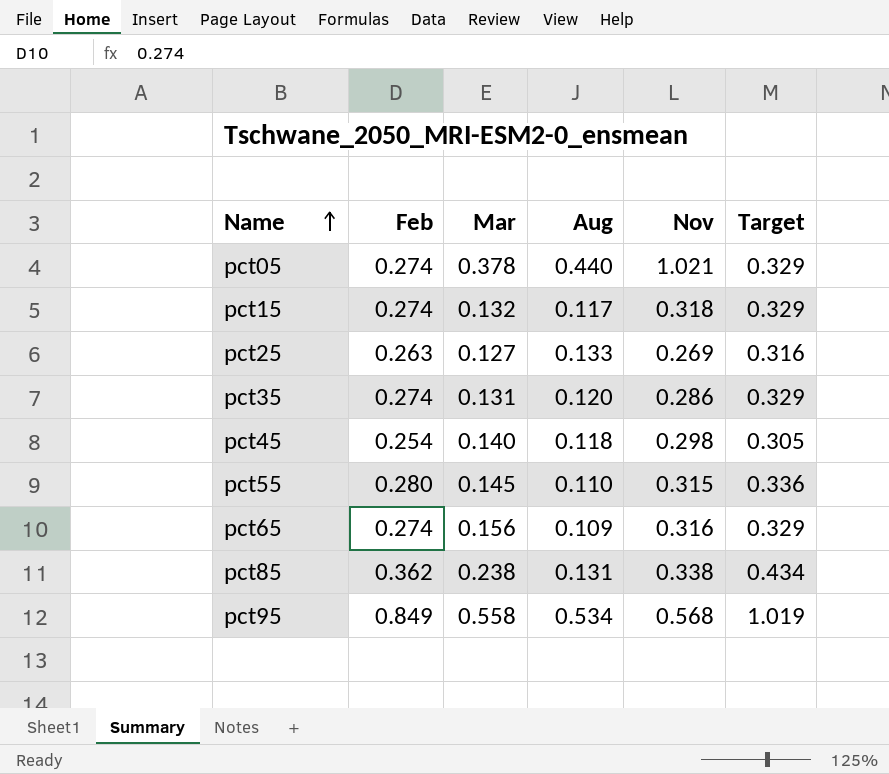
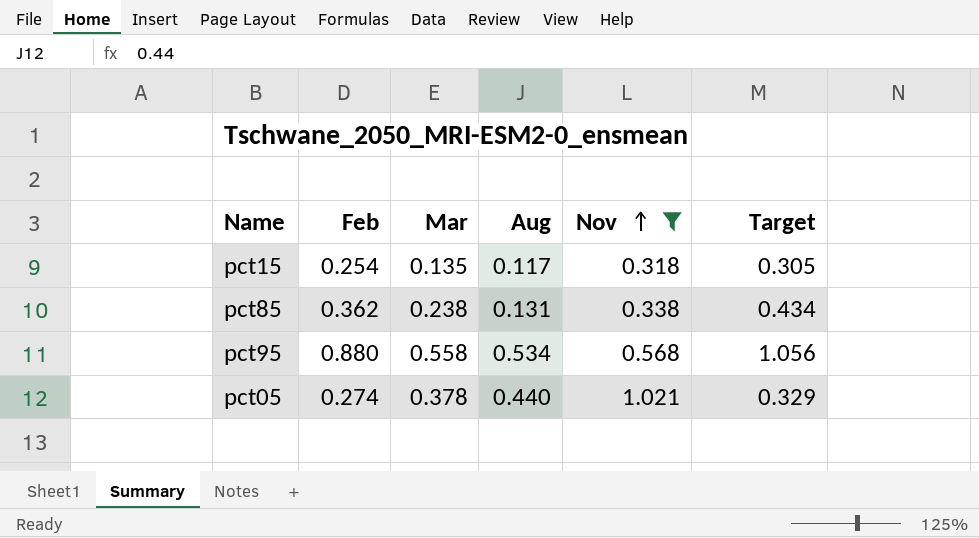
filter: none -> Nov >= 0.318
row order: Name ascending -> Nov ascending
pct15 | Feb: 0.274 -> 0.254
pct15 | Mar: 0.132 -> 0.135
pct15 | Target: 0.329 -> 0.305
pct95 | Feb: 0.849 -> 0.880
pct95 | Target: 1.019 -> 1.056

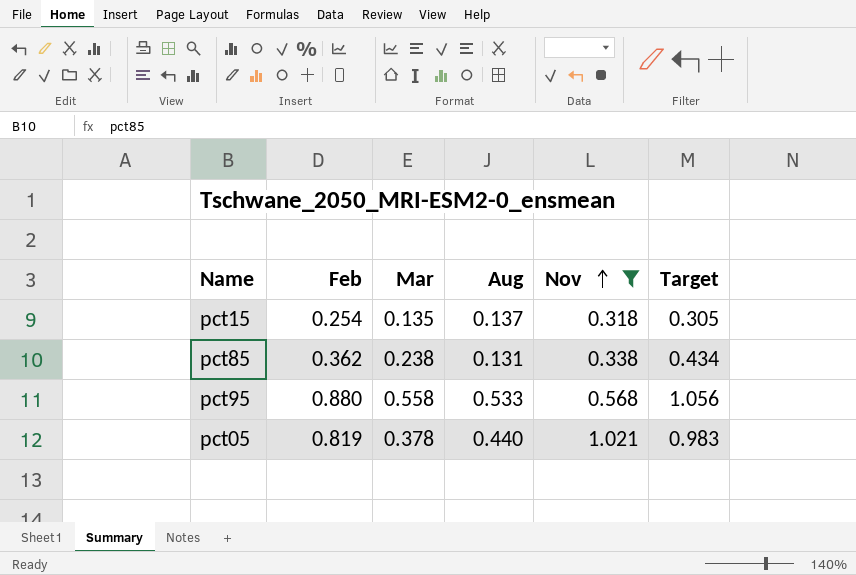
pct15 | Aug: 0.117 -> 0.137
pct95 | Aug: 0.534 -> 0.533
pct05 | Feb: 0.274 -> 0.819
pct05 | Target: 0.329 -> 0.983

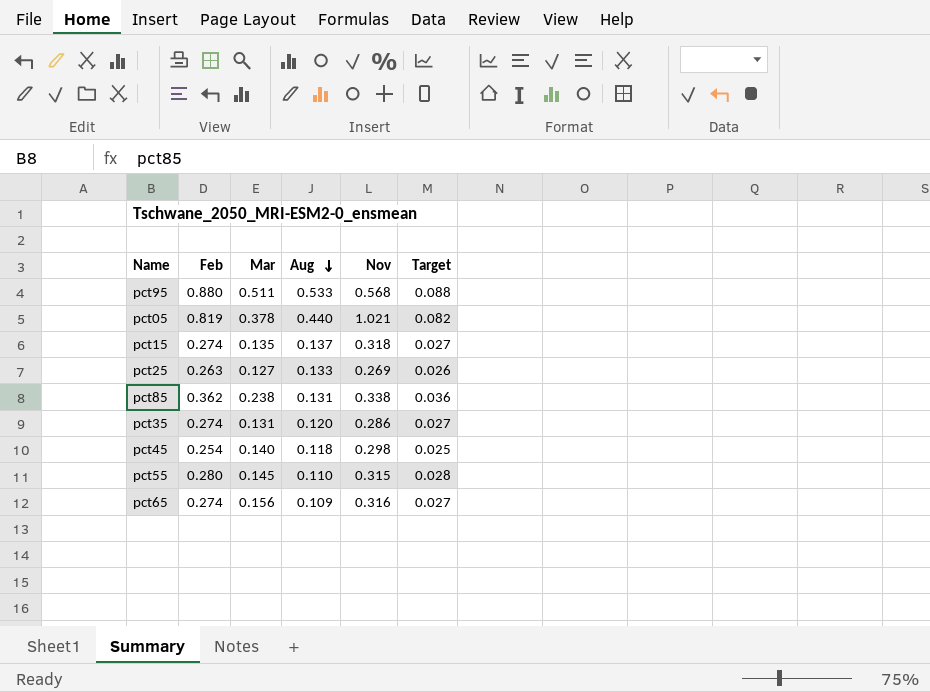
filter: Nov >= 0.318 -> none
row order: Nov ascending -> Aug descending
column Target | formula: [Feb] * 1.2 -> [Feb] * 0.1
pct95 | Mar: 0.558 -> 0.511
pct15 | Feb: 0.254 -> 0.274

